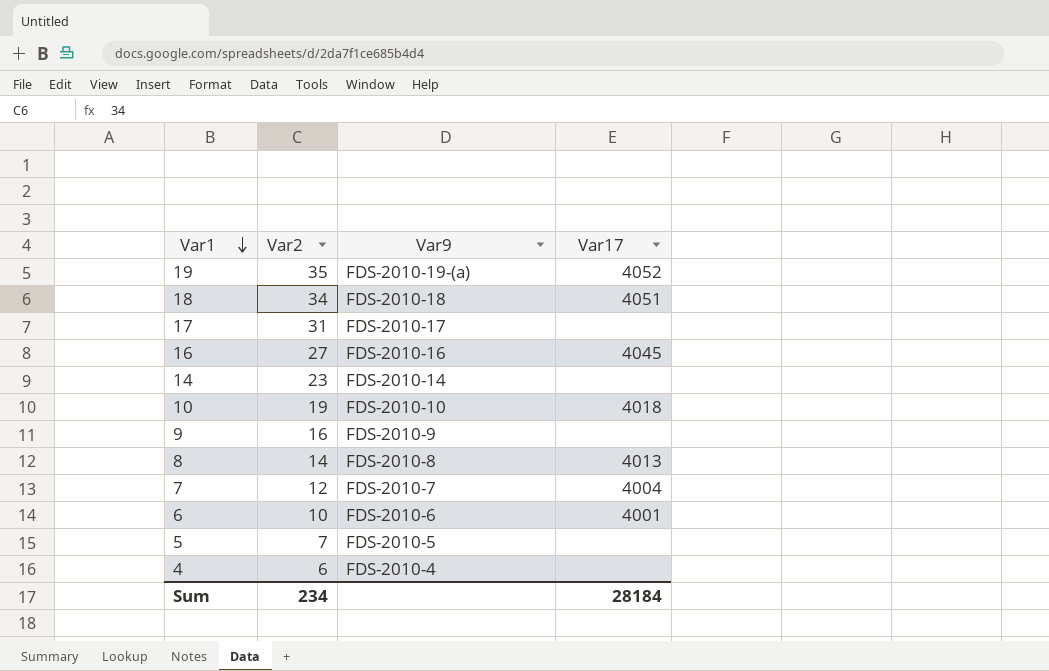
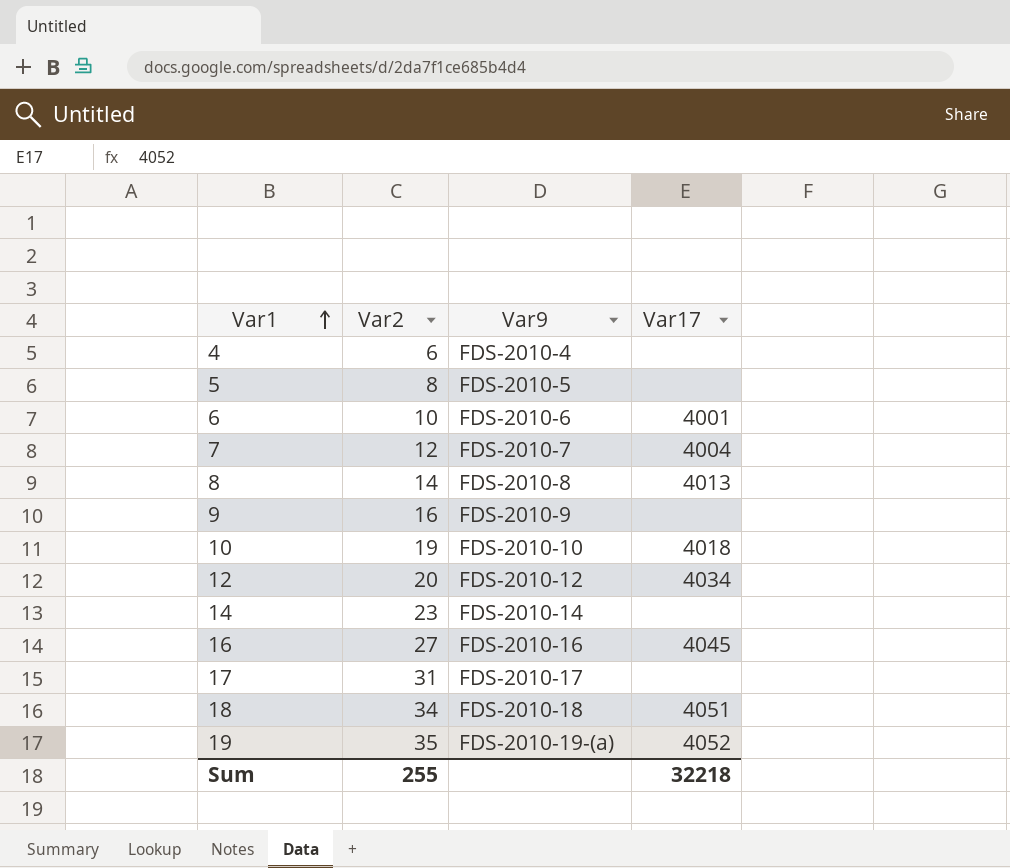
row order: Var1 descending -> Var1 ascending
5 | Var2: 7 -> 8
row 12: none -> 20 | FDS-2010-12 | 4034
Sum | Var2: 234 -> 255
Sum | Var17: 28184 -> 32218

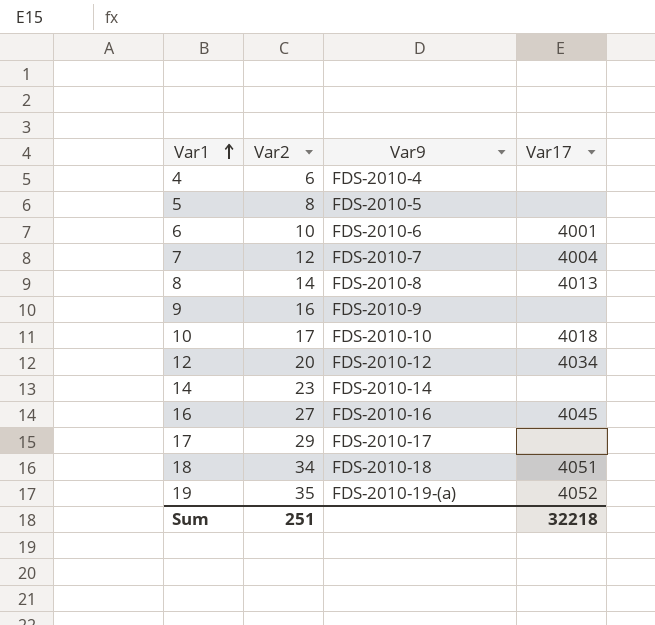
10 | Var2: 19 -> 17
17 | Var2: 31 -> 29
Sum | Var2: 255 -> 251

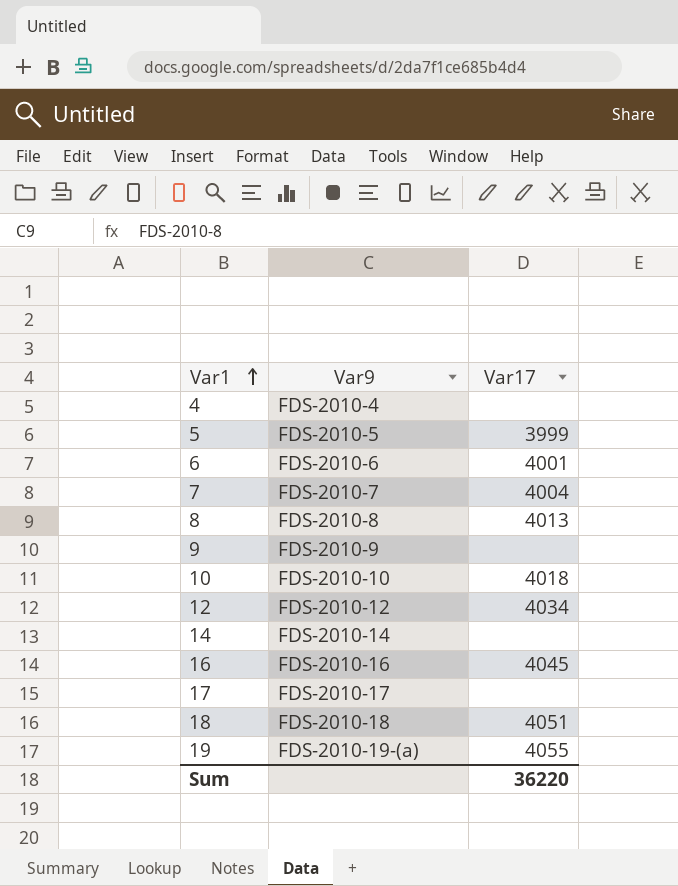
column Var2 | position: 2 -> none
5 | Var17: none -> 3999
19 | Var17: 4052 -> 4055
Sum | Var17: 32218 -> 36220

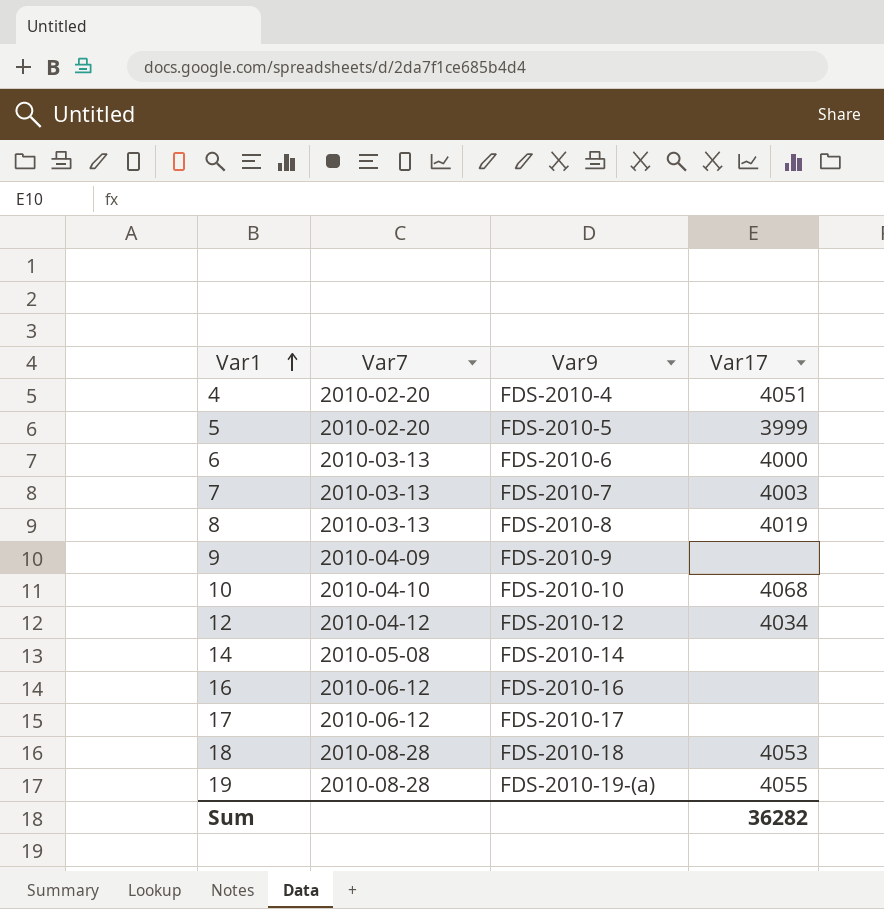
column Var7 | position: none -> 2
4 | Var17: none -> 4051
6 | Var17: 4001 -> 4000
7 | Var17: 4004 -> 4003
8 | Var17: 4013 -> 4019
10 | Var17: 4018 -> 4068
16 | Var17: 4045 -> none
18 | Var17: 4051 -> 4053
Sum | Var17: 36220 -> 36282

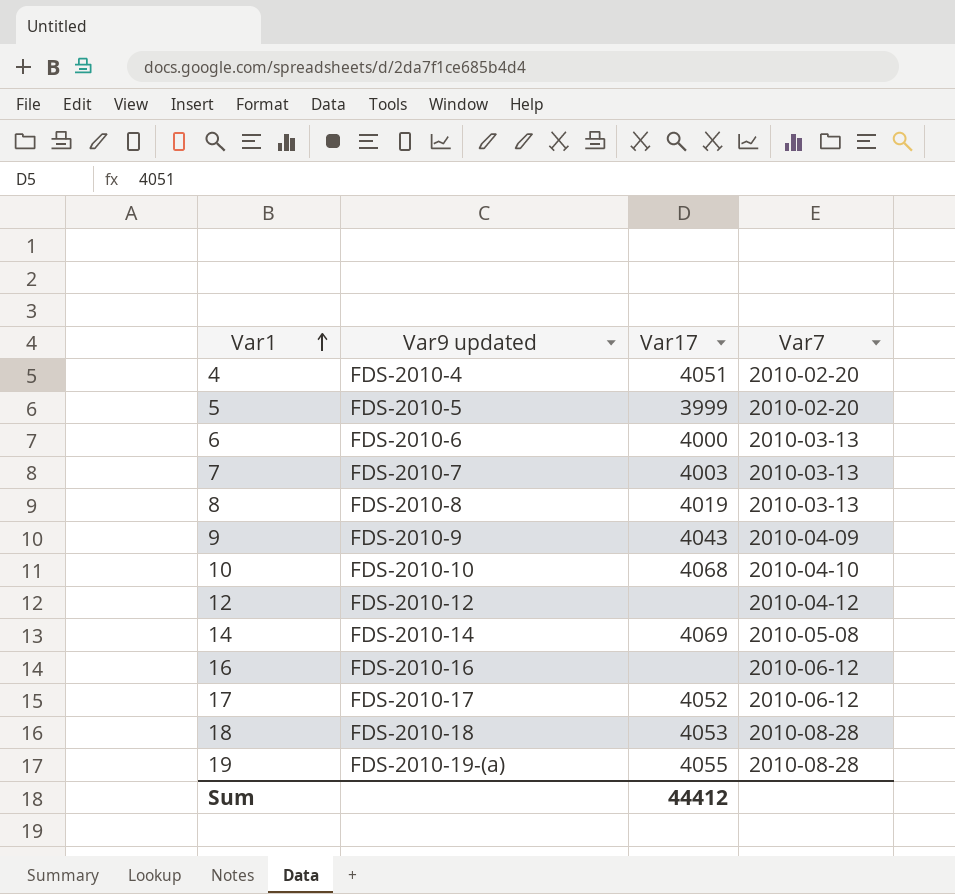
column name: Var9 -> Var9 updated
column Var7 | position: 2 -> 4
9 | Var17: none -> 4043
12 | Var17: 4034 -> none
14 | Var17: none -> 4069
17 | Var17: none -> 4052
Sum | Var17: 36282 -> 44412

